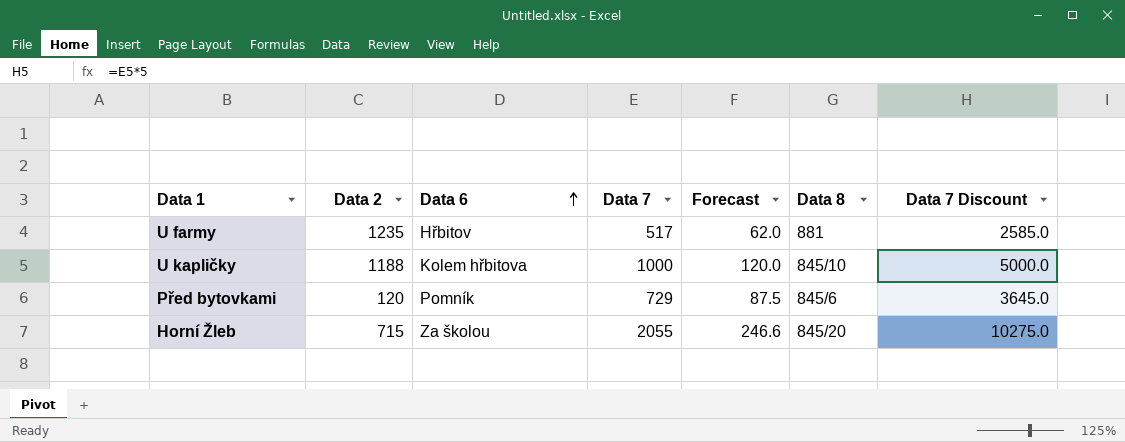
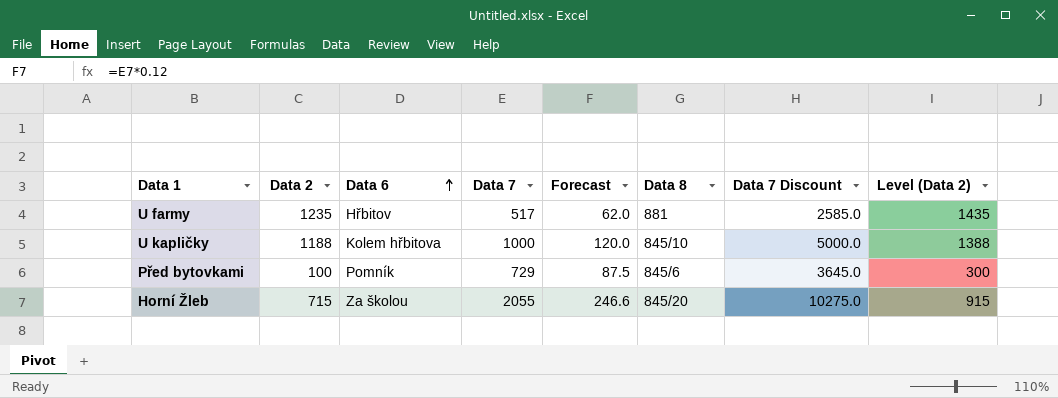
column Level (Data 2) | formula: none -> [Data 2] + 200
Před bytovkami | Data 2: 120 -> 100

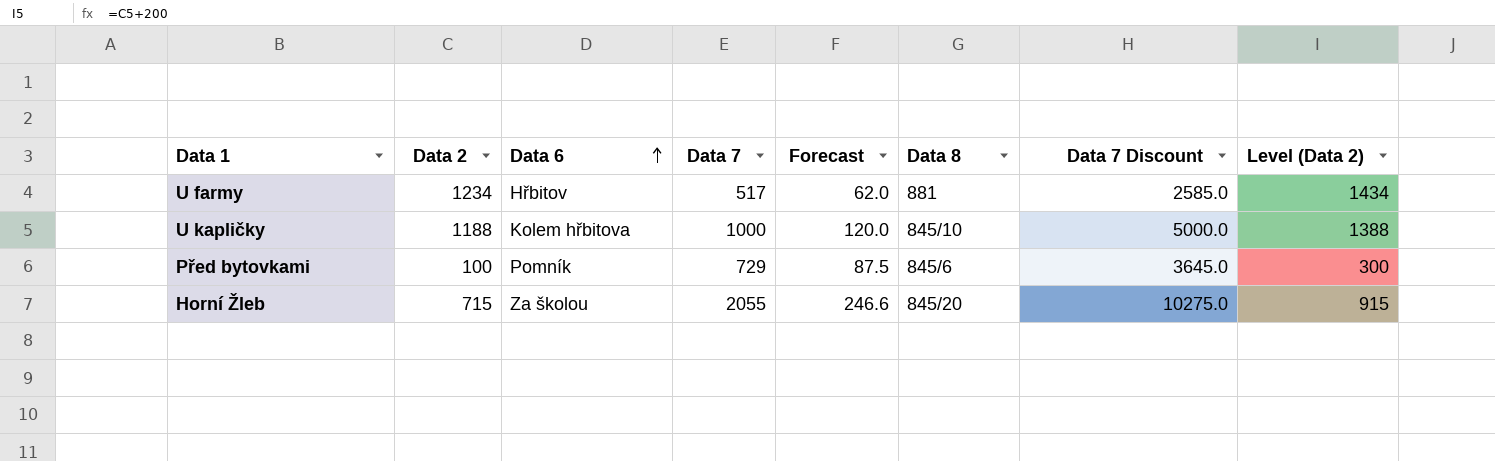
U farmy | Data 2: 1235 -> 1234
U farmy | Level (Data 2): 1435 -> 1434

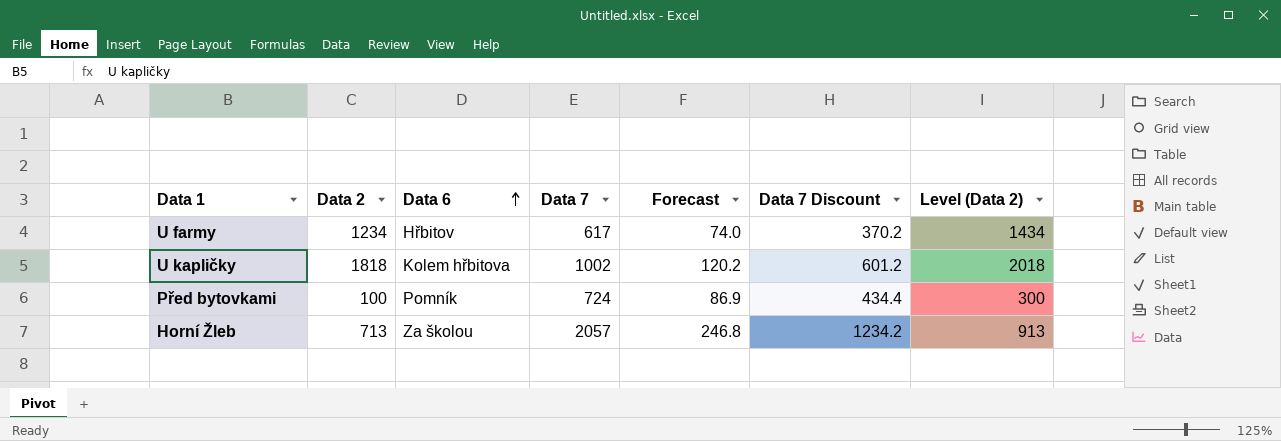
column Data 8 | position: 6 -> none
column Data 7 Discount | formula: [Data 7] * 5 -> [Data 7] * 0.6
U farmy | Data 7: 517 -> 617
U farmy | Forecast: 62.0 -> 74.0
U kapličky | Data 2: 1188 -> 1818
U kapličky | Data 7: 1000 -> 1002
U kapličky | Forecast: 120.0 -> 120.2
U kapličky | Level (Data 2): 1388 -> 2018
Před bytovkami | Data 7: 729 -> 724
Před bytovkami | Forecast: 87.5 -> 86.9
Horní Žleb | Data 2: 715 -> 713
Horní Žleb | Data 7: 2055 -> 2057
Horní Žleb | Forecast: 246.6 -> 246.8
Horní Žleb | Level (Data 2): 915 -> 913

